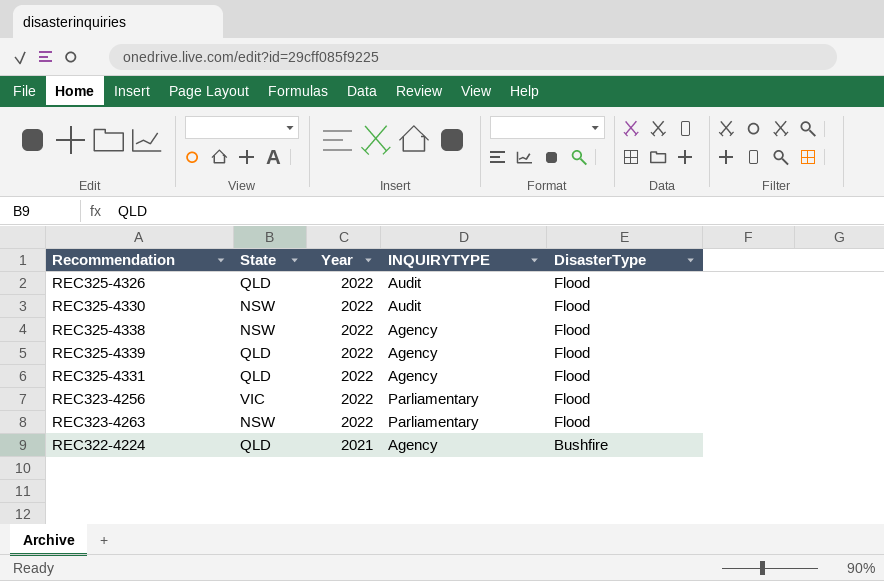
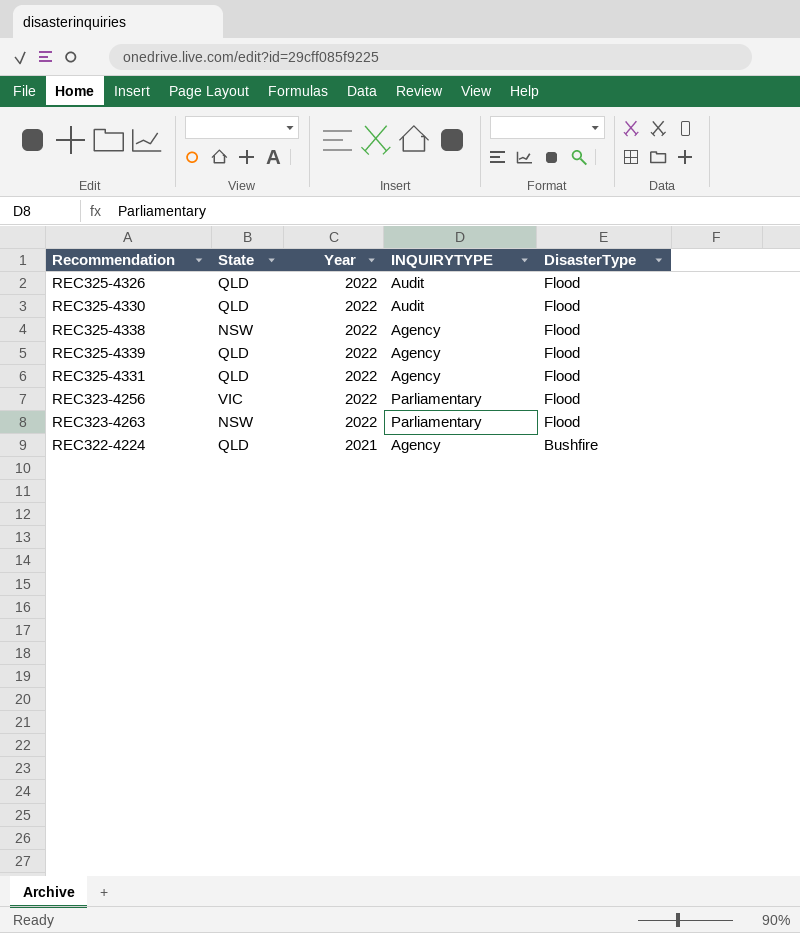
REC325-4330 | State: NSW -> QLD

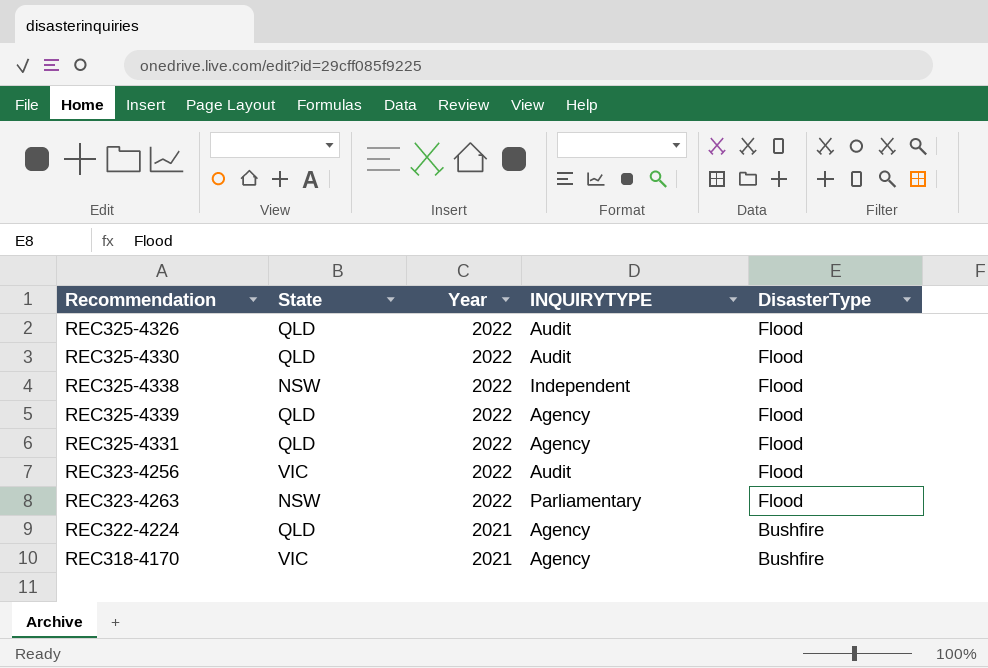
REC325-4338 | INQUIRYTYPE: Agency -> Independent
REC323-4256 | INQUIRYTYPE: Parliamentary -> Audit
row REC318-4170: none -> VIC | 2021 | Agency | Bushfire

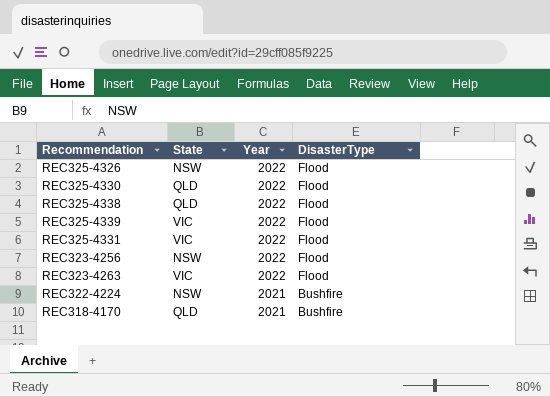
column INQUIRYTYPE | position: 4 -> none
REC325-4326 | State: QLD -> NSW
REC325-4338 | State: NSW -> QLD
REC325-4339 | State: QLD -> VIC
REC325-4331 | State: QLD -> VIC
REC323-4256 | State: VIC -> NSW
REC323-4263 | State: NSW -> VIC
REC322-4224 | State: QLD -> NSW
REC318-4170 | State: VIC -> QLD

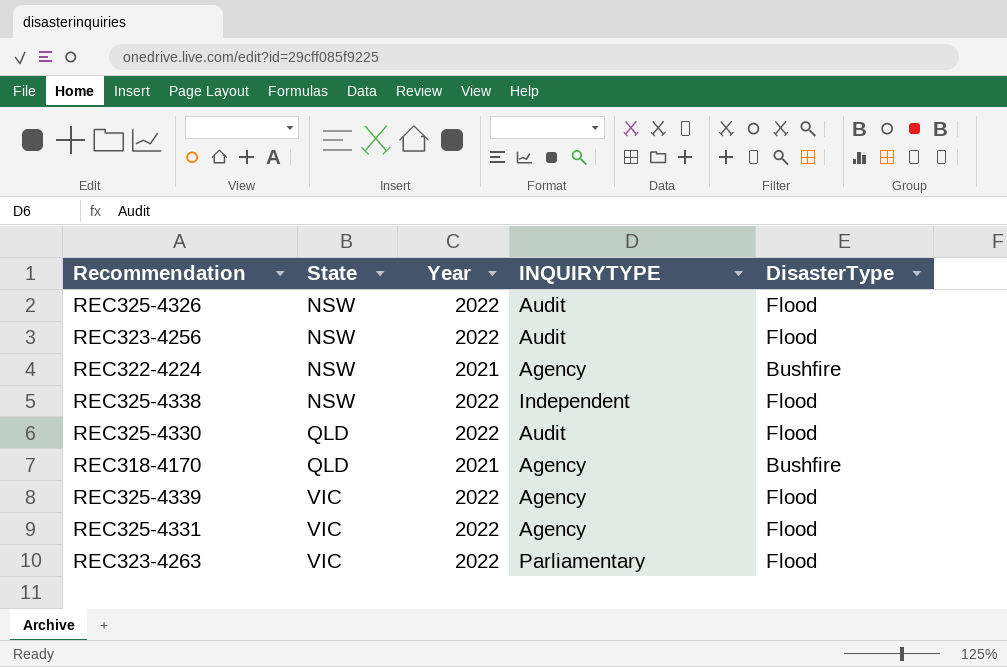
row order: Year descending -> State ascending
column INQUIRYTYPE | position: none -> 4
REC325-4338 | State: QLD -> NSW

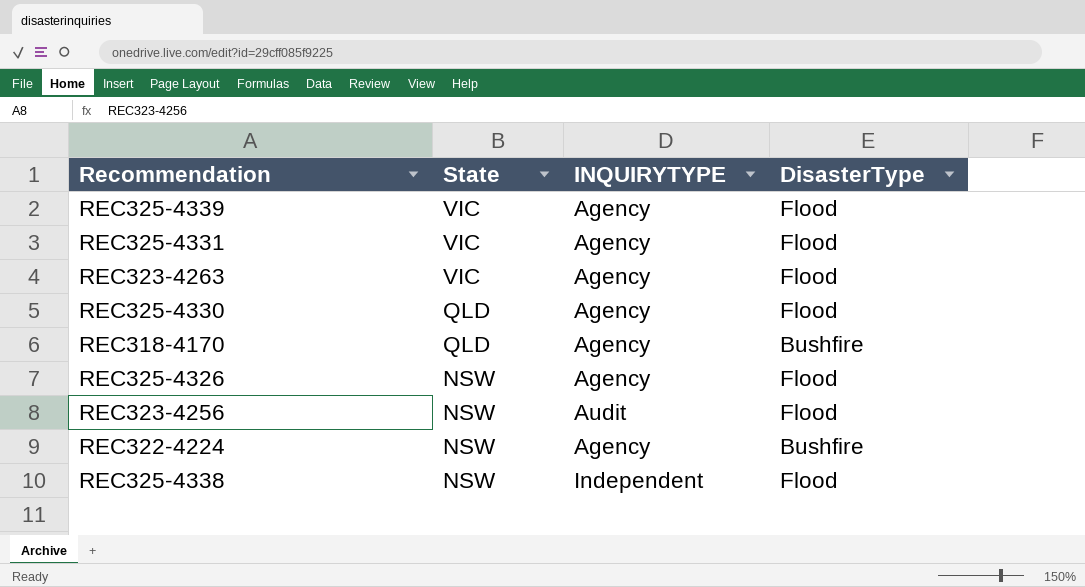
row order: State ascending -> State descending
column Year | position: 3 -> none
REC323-4263 | INQUIRYTYPE: Parliamentary -> Agency
REC325-4330 | INQUIRYTYPE: Audit -> Agency
REC325-4326 | INQUIRYTYPE: Audit -> Agency

